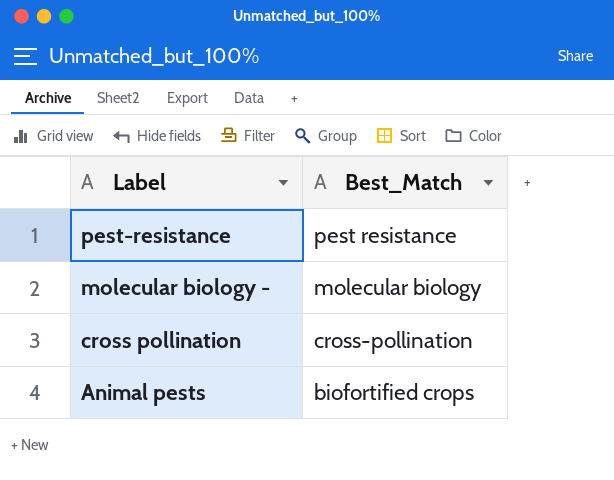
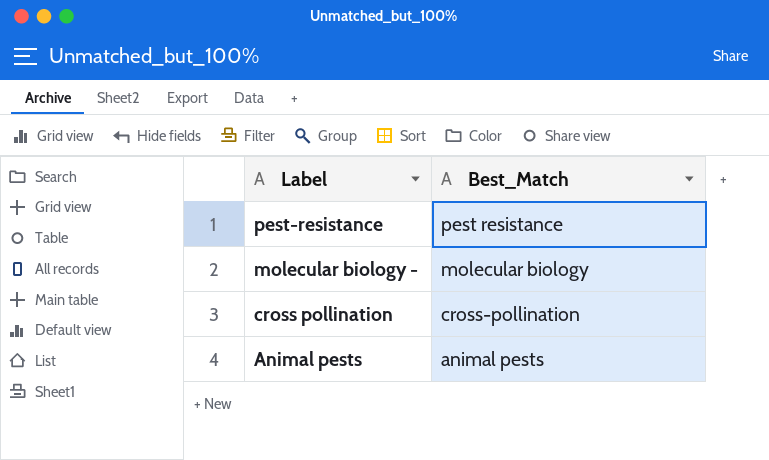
Animal pests | Best_Match: biofortified crops -> animal pests

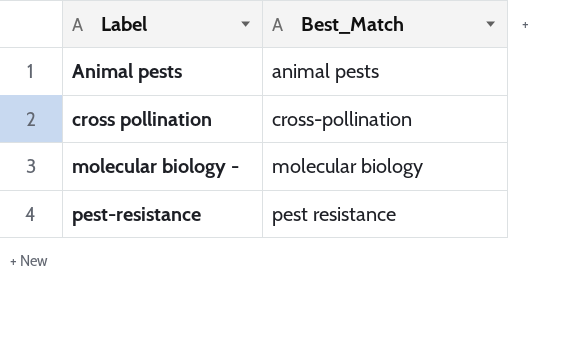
row order: Label descending -> Label ascending

